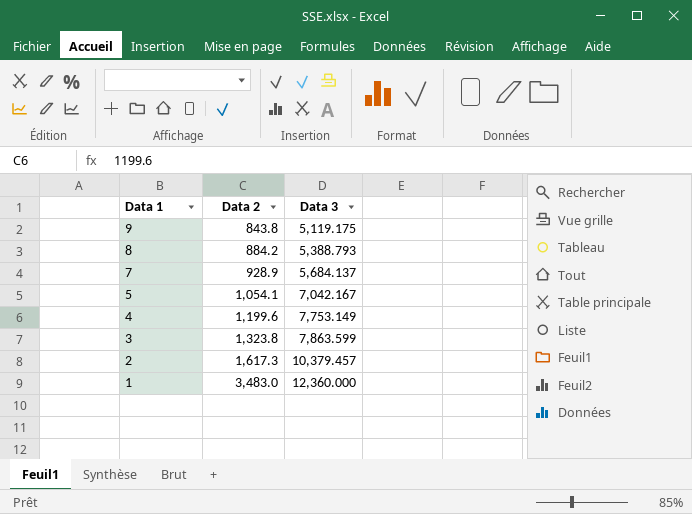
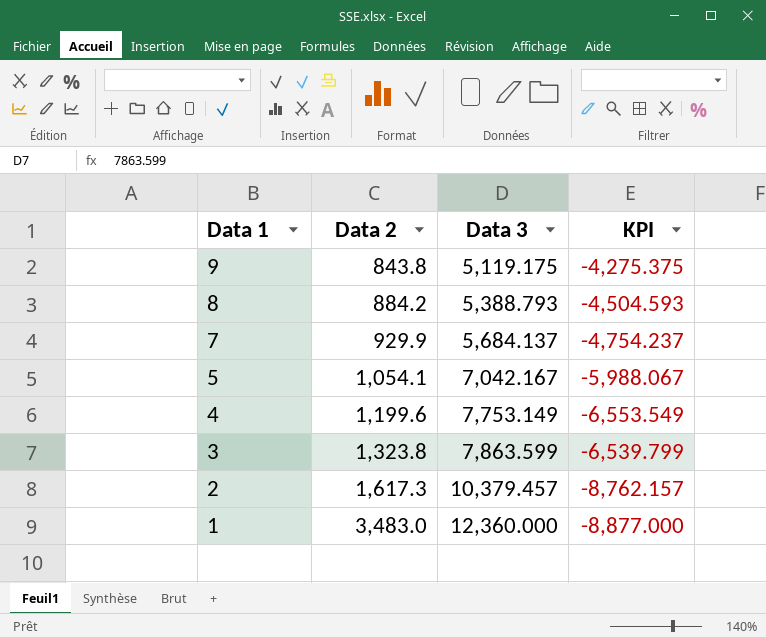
column KPI | formula: none -> [Data 2] - [Data 3]
7 | Data 2: 928.9 -> 929.9

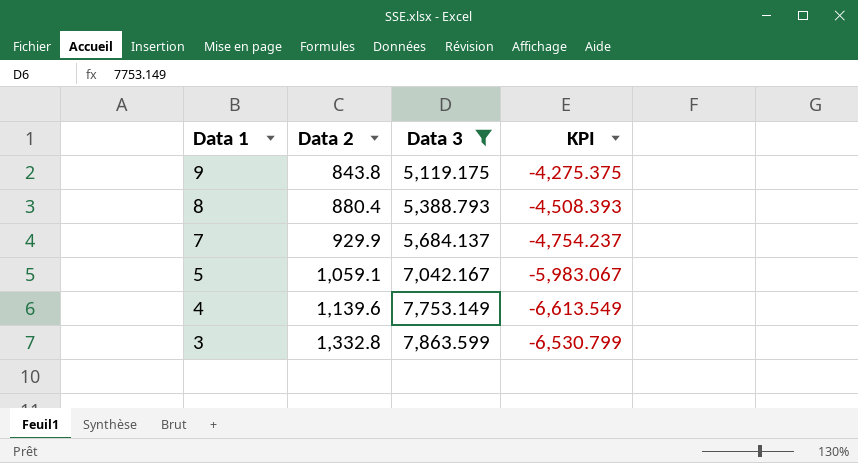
filter: none -> Data 3 <= 7,863.599
8 | Data 2: 884.2 -> 880.4
8 | KPI: -4,504.593 -> -4,508.393
5 | Data 2: 1,054.1 -> 1,059.1
5 | KPI: -5,988.067 -> -5,983.067
4 | Data 2: 1,199.6 -> 1,139.6
4 | KPI: -6,553.549 -> -6,613.549
3 | Data 2: 1,323.8 -> 1,332.8
3 | KPI: -6,539.799 -> -6,530.799

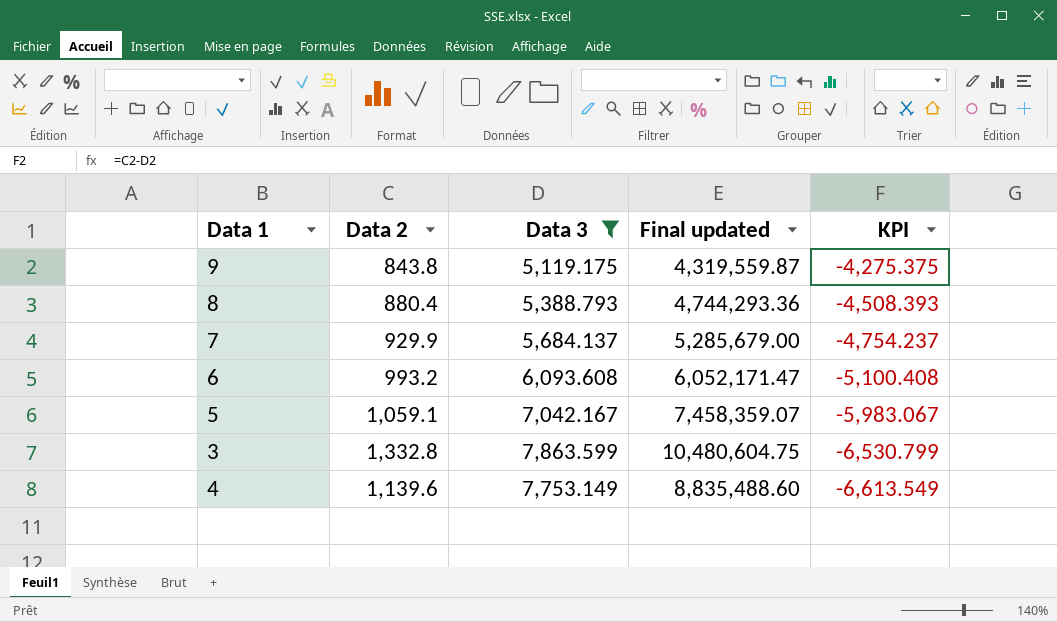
row order: Data 1 descending -> KPI descending
column Final updated | formula: none -> [Data 2] * [Data 3]
row 6: none -> 993.2 | 6,093.608 | 6,052,171.47 | -5,100.408

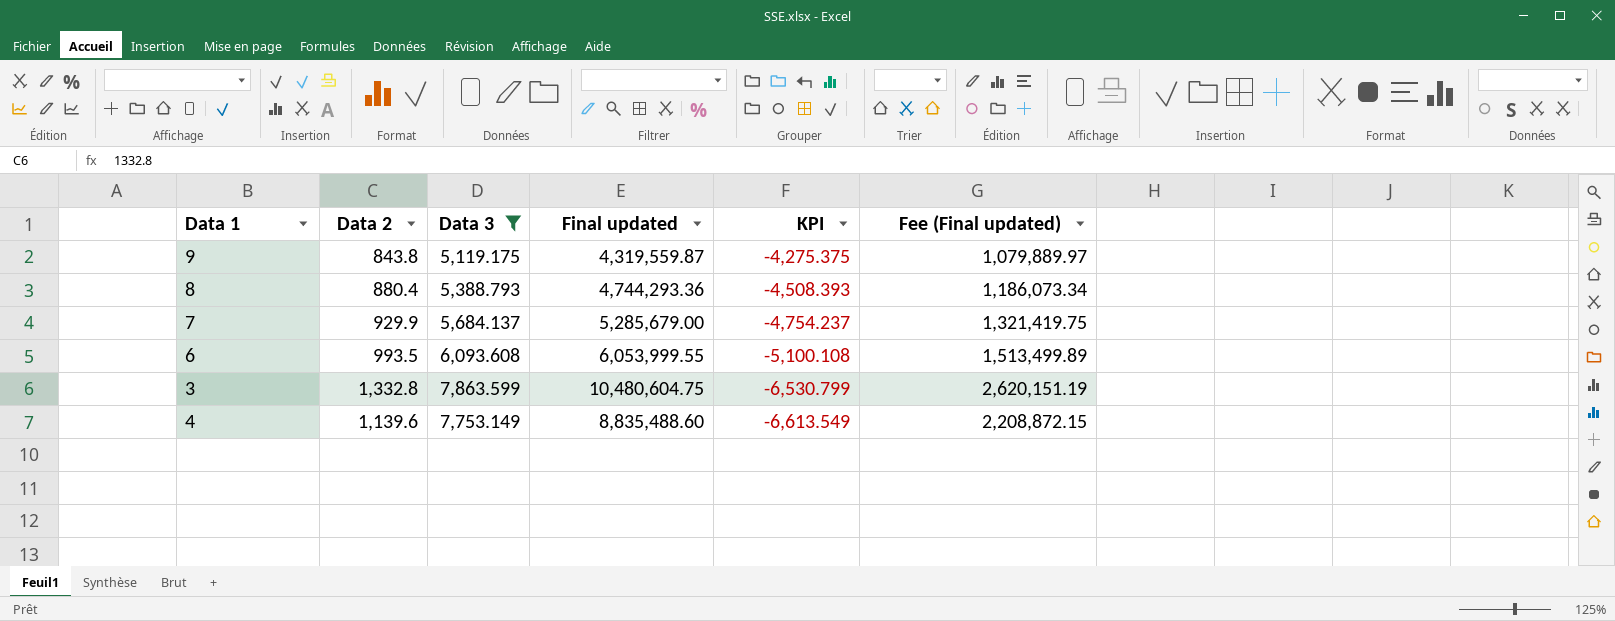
column Fee (Final updated) | formula: none -> [Final updated] * 0.25
row 5: 1,059.1 | 7,042.167 | 7,458,359.07 | -5,983.067 -> none
6 | Data 2: 993.2 -> 993.5
6 | Final updated: 6,052,171.47 -> 6,053,999.55
6 | KPI: -5,100.408 -> -5,100.108

